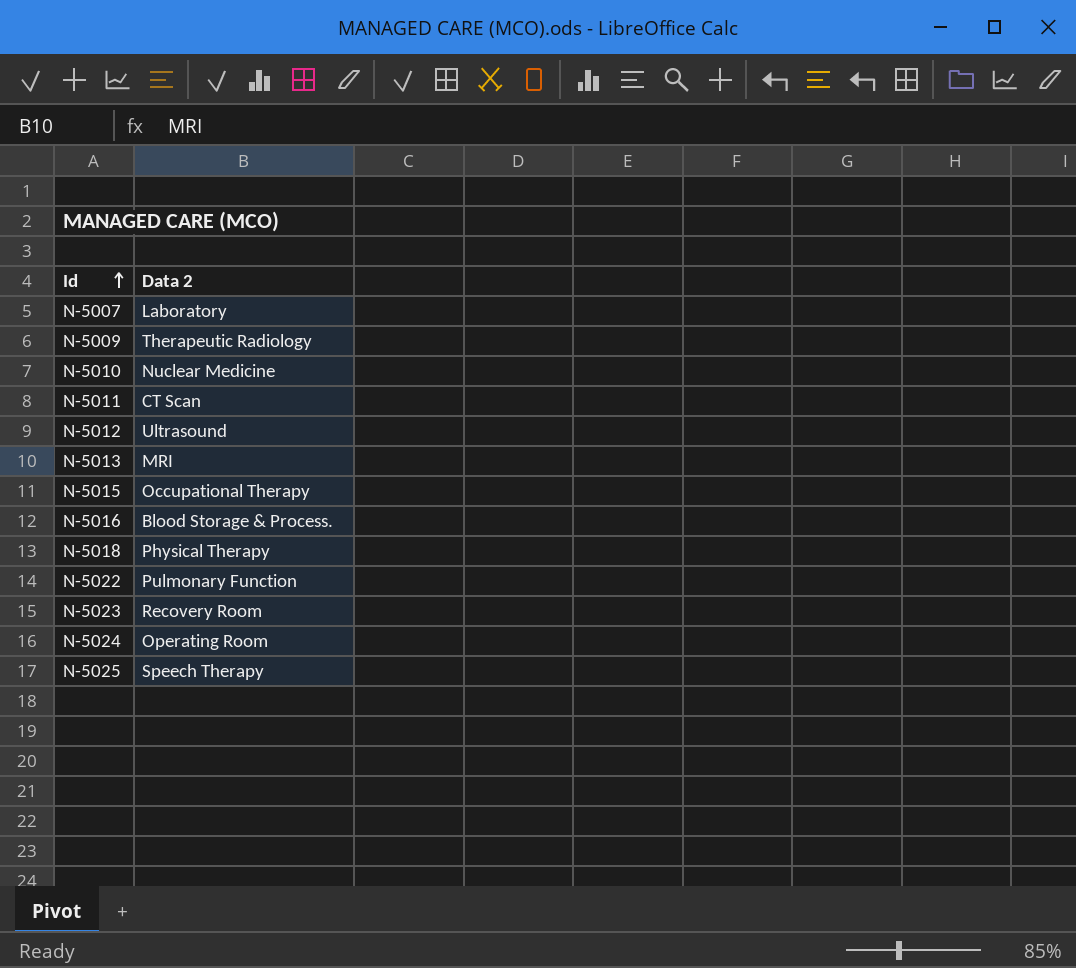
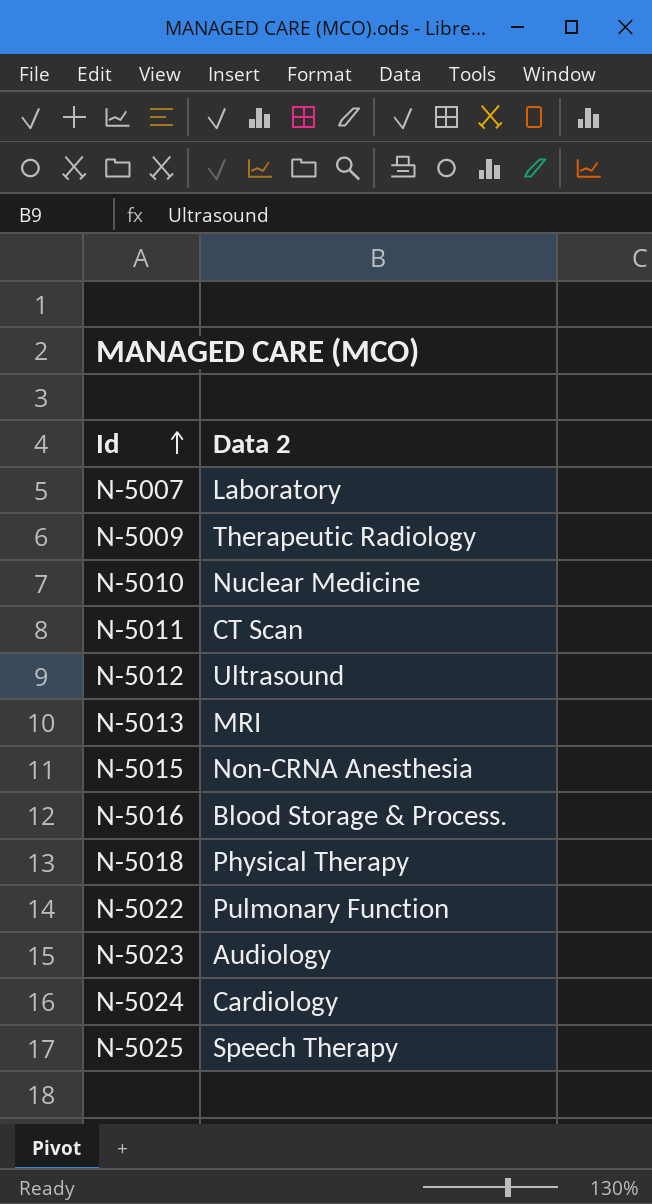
N-5015 | Data 2: Occupational Therapy -> Non-CRNA Anesthesia
N-5023 | Data 2: Recovery Room -> Audiology
N-5024 | Data 2: Operating Room -> Cardiology

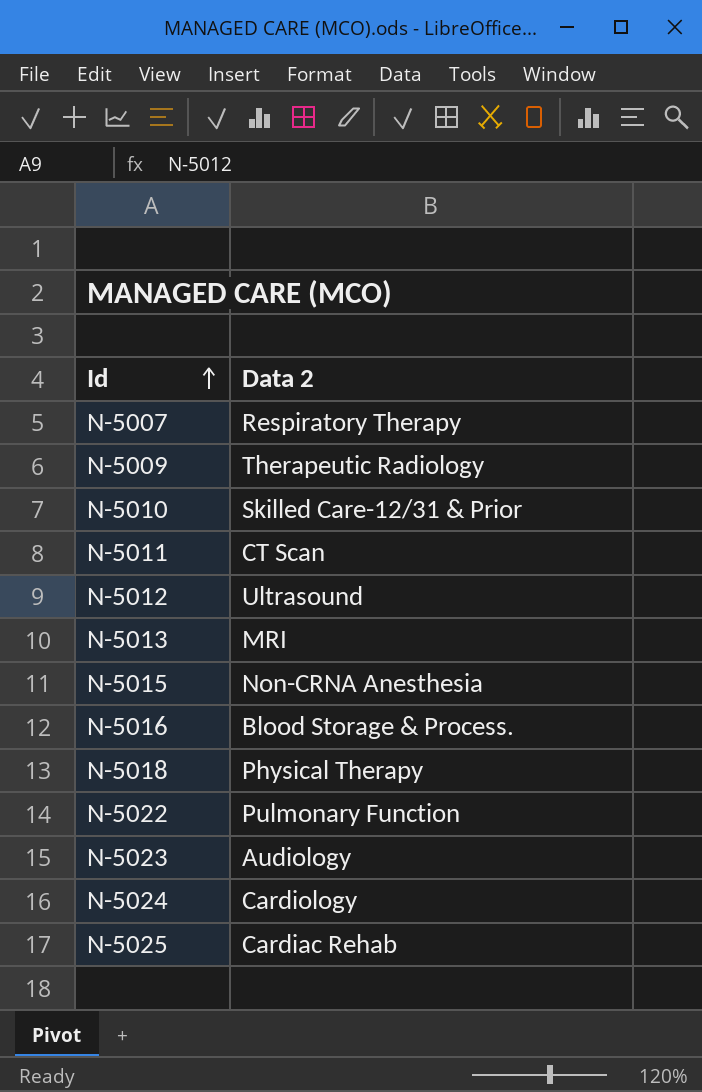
N-5007 | Data 2: Laboratory -> Respiratory Therapy
N-5010 | Data 2: Nuclear Medicine -> Skilled Care-12/31 & Prior
N-5025 | Data 2: Speech Therapy -> Cardiac Rehab

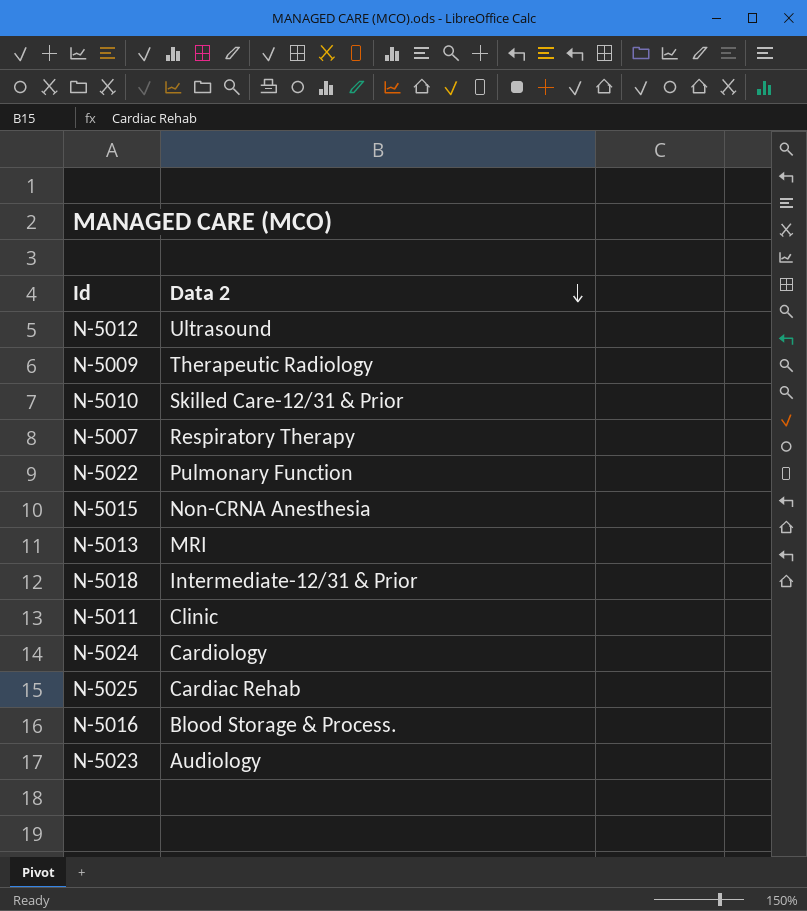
row order: Id ascending -> Data 2 descending
N-5018 | Data 2: Physical Therapy -> Intermediate-12/31 & Prior
N-5011 | Data 2: CT Scan -> Clinic

